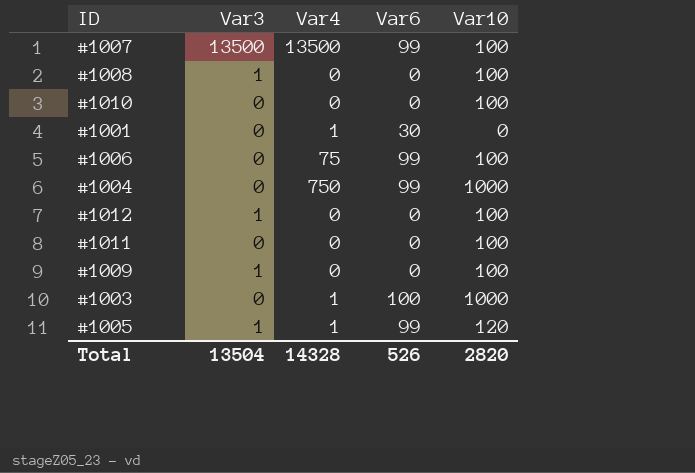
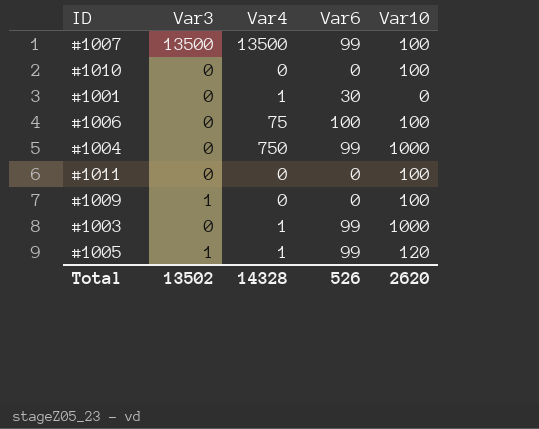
row #1008: 1 | 0 | 0 | 100 -> none
row #1012: 1 | 0 | 0 | 100 -> none
#1006 | Var6: 99 -> 100
#1003 | Var6: 100 -> 99
Total | Var3: 13504 -> 13502
Total | Var10: 2820 -> 2620

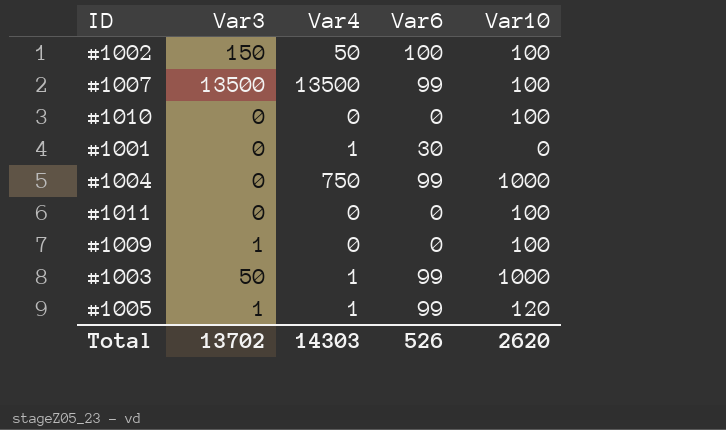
row #1006: 0 | 75 | 100 | 100 -> none
row #1002: none -> 150 | 50 | 100 | 100
#1003 | Var3: 0 -> 50
Total | Var3: 13502 -> 13702
Total | Var4: 14328 -> 14303

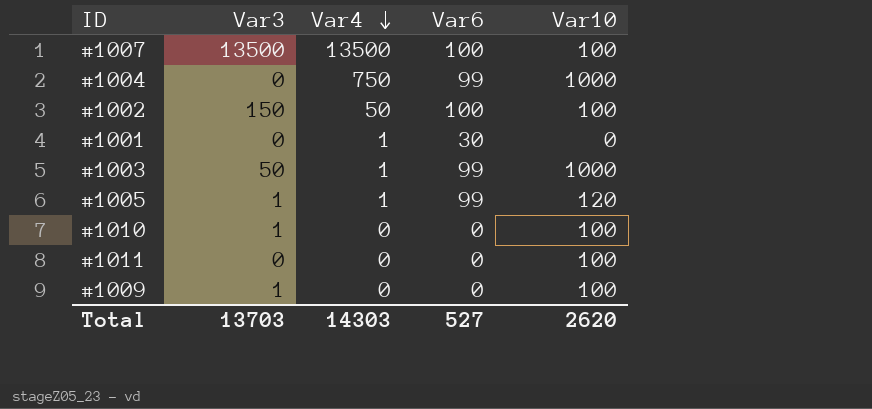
row order: none -> Var4 descending
#1007 | Var6: 99 -> 100
#1010 | Var3: 0 -> 1
Total | Var3: 13702 -> 13703
Total | Var6: 526 -> 527

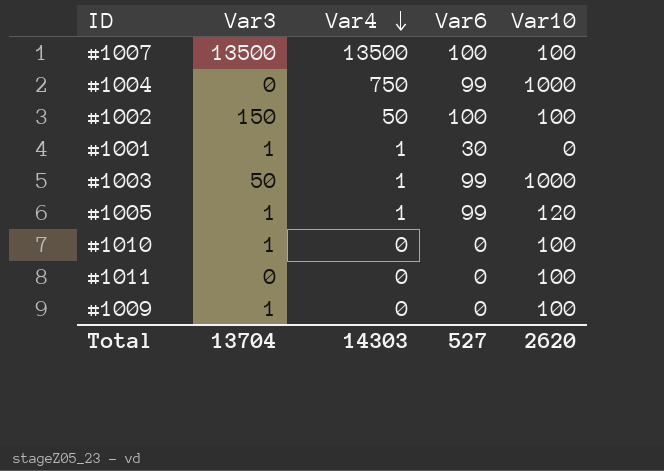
#1001 | Var3: 0 -> 1
Total | Var3: 13703 -> 13704

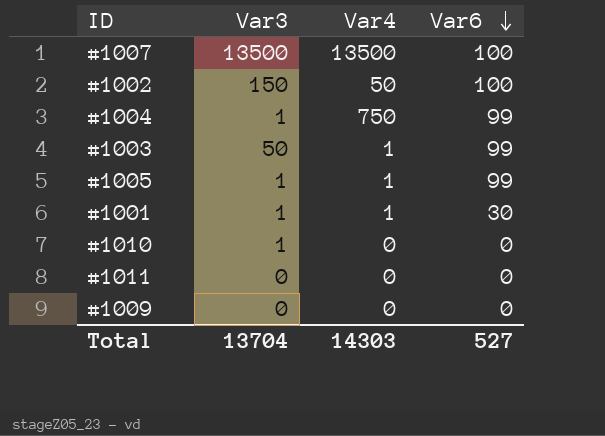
row order: Var4 descending -> Var6 descending
column Var10 | position: 5 -> none
#1004 | Var3: 0 -> 1
#1009 | Var3: 1 -> 0

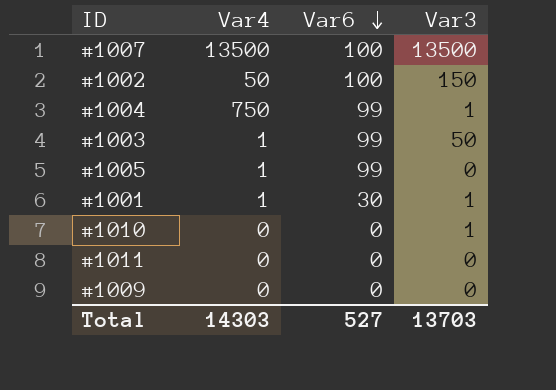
column Var3 | position: 2 -> 4
#1005 | Var3: 1 -> 0
Total | Var3: 13704 -> 13703

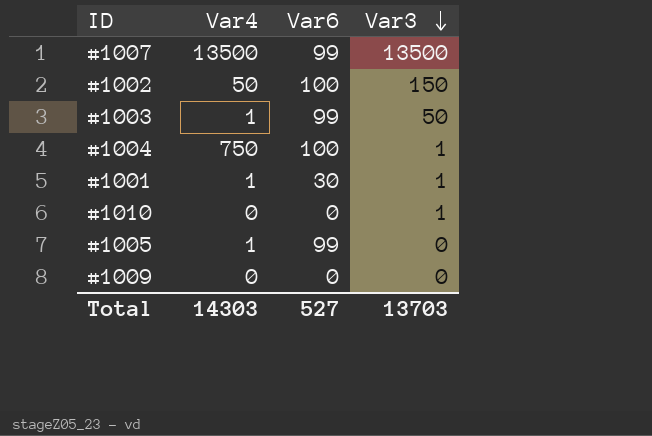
row order: Var6 descending -> Var3 descending
row #1011: 0 | 0 | 0 -> none
#1007 | Var6: 100 -> 99
#1004 | Var6: 99 -> 100

